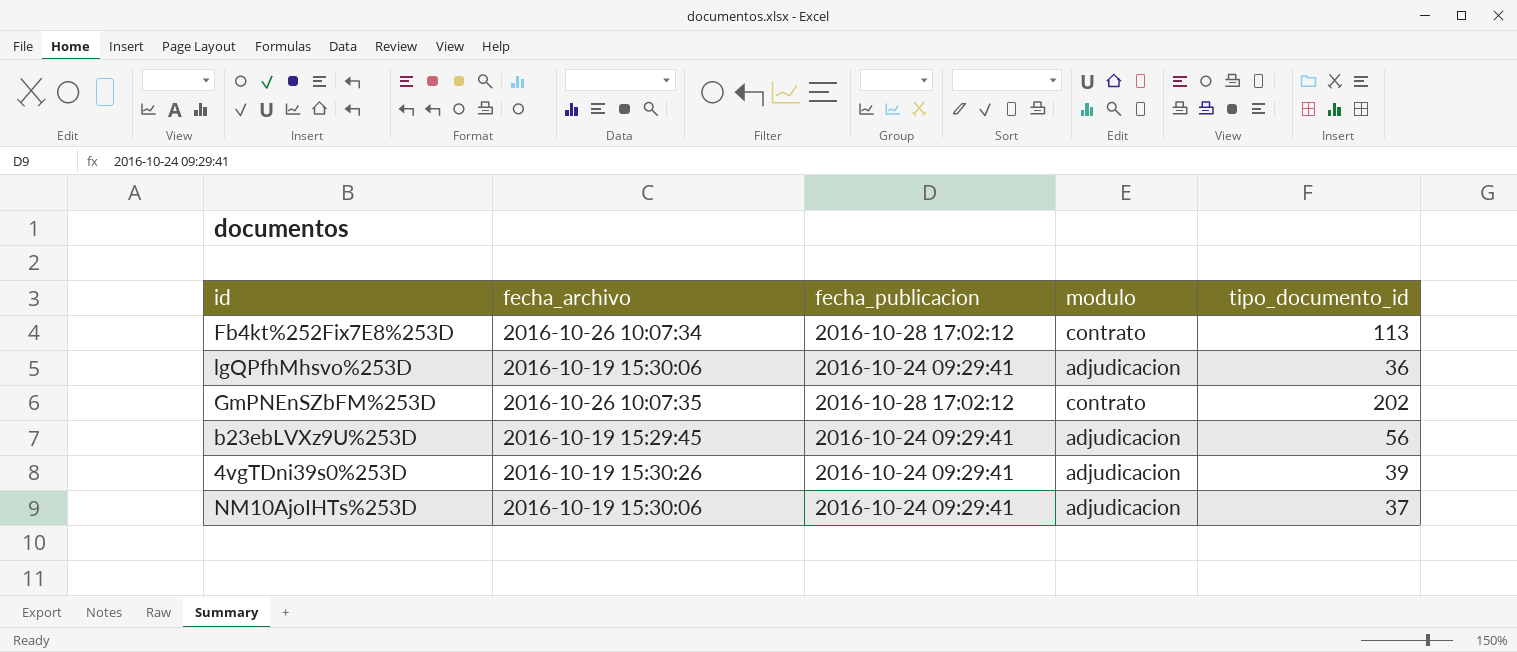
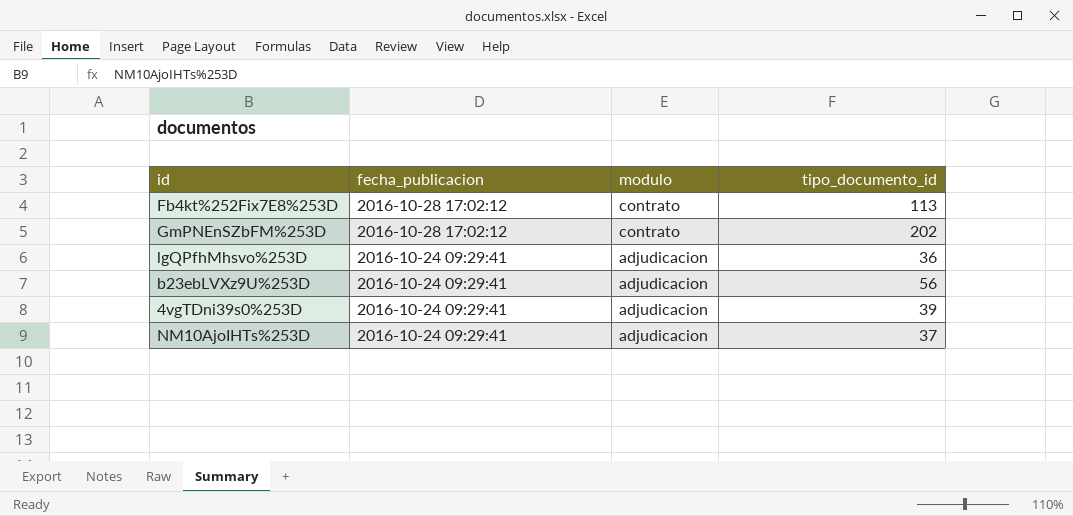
row order: none -> fecha_publicacion descending
column fecha_archivo | position: 2 -> none

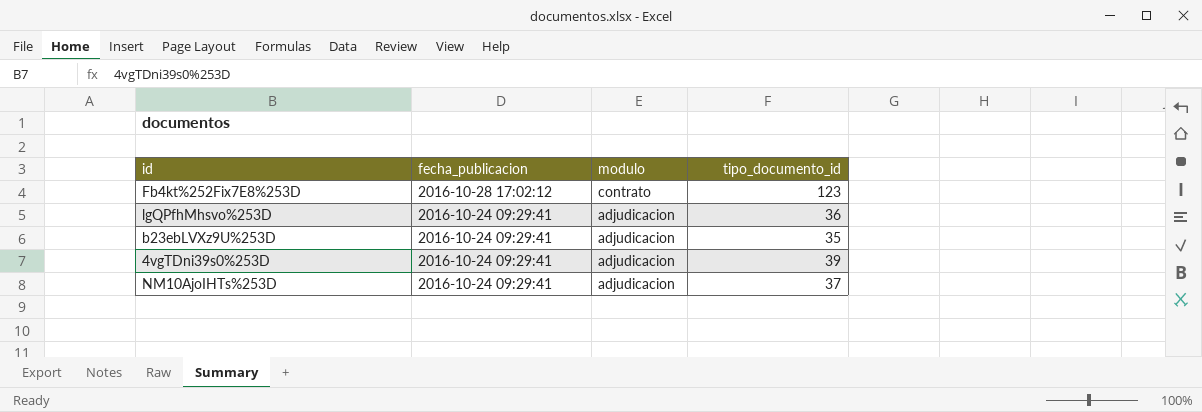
row GmPNEnSZbFM%253D: 2016-10-28 17:02:12 | contrato | 202 -> none
Fb4kt%252Fix7E8%253D | tipo_documento_id: 113 -> 123
b23ebLVXz9U%253D | tipo_documento_id: 56 -> 35

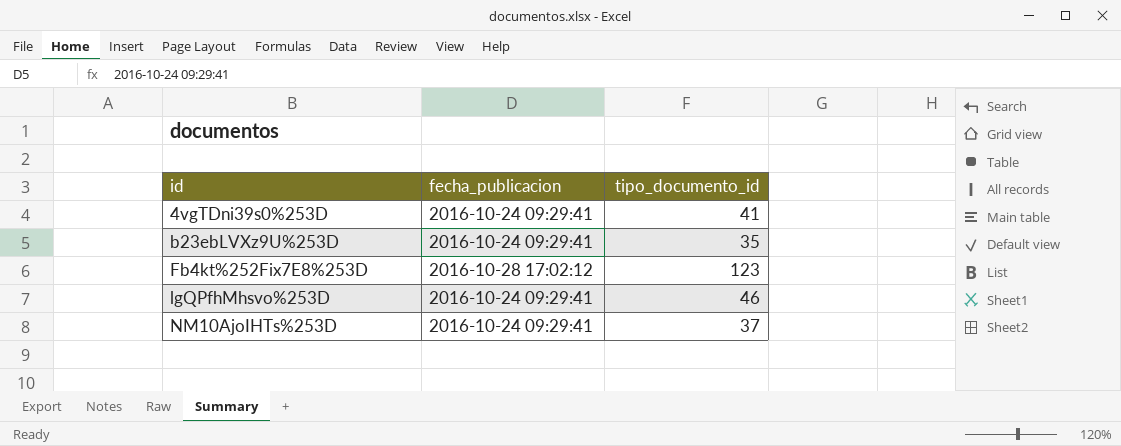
row order: fecha_publicacion descending -> id ascending
column modulo | position: 3 -> none
4vgTDni39s0%253D | tipo_documento_id: 39 -> 41
lgQPfhMhsvo%253D | tipo_documento_id: 36 -> 46

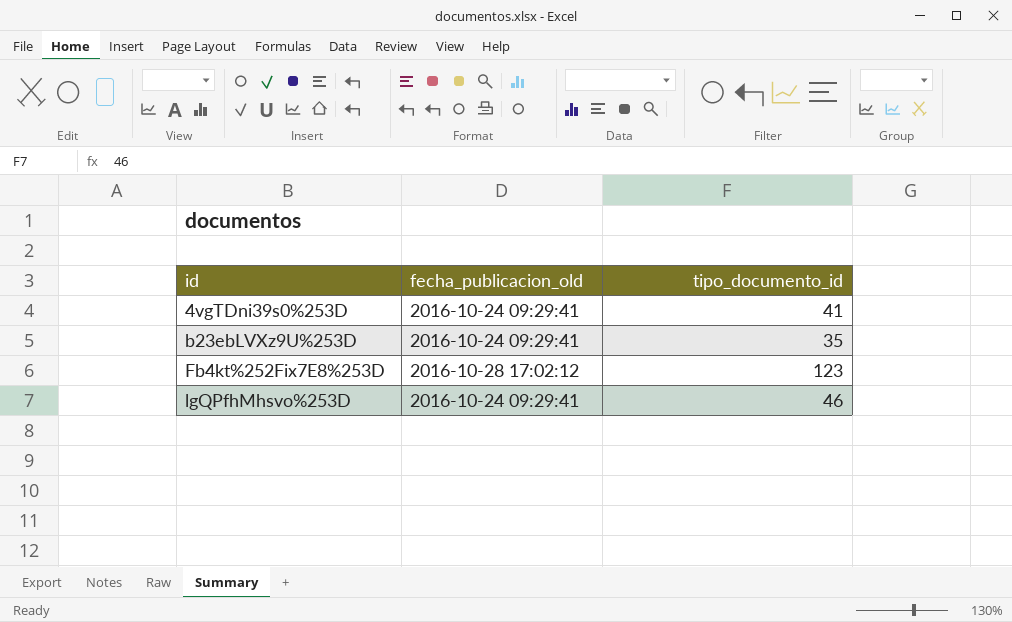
column name: fecha_publicacion -> fecha_publicacion_old
row NM10AjoIHTs%253D: 2016-10-24 09:29:41 | 37 -> none

